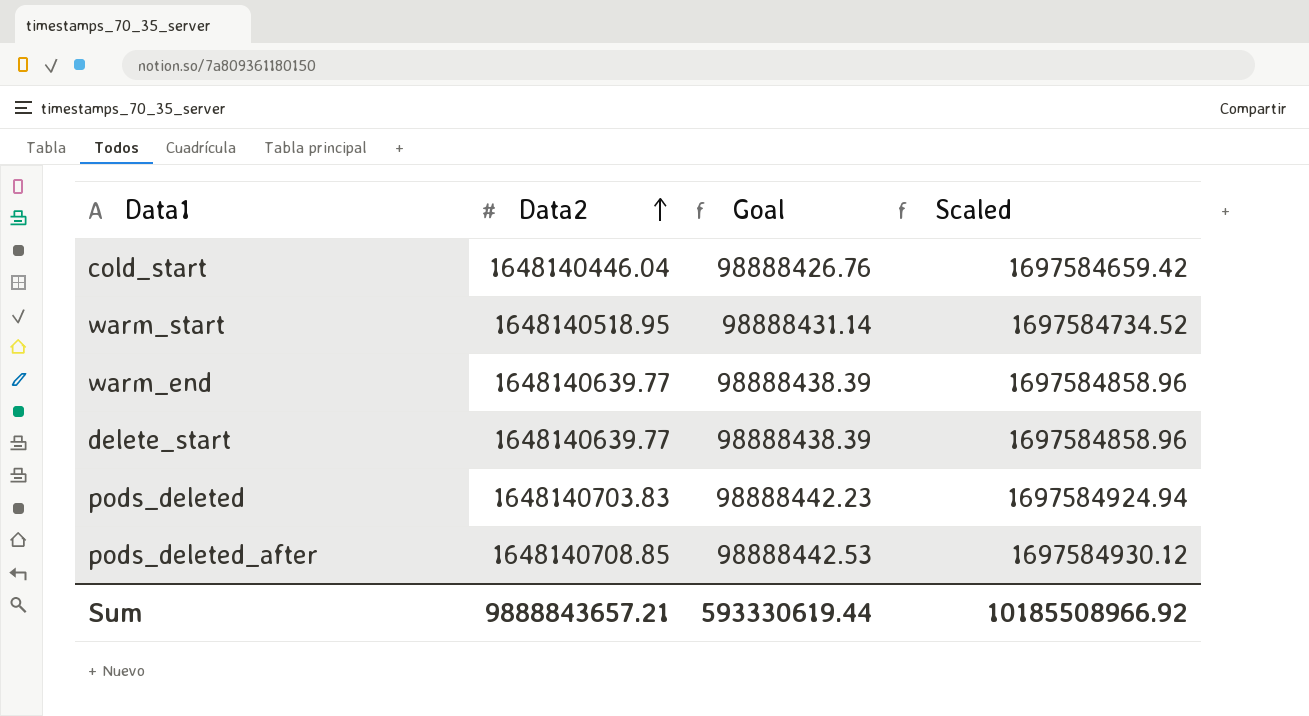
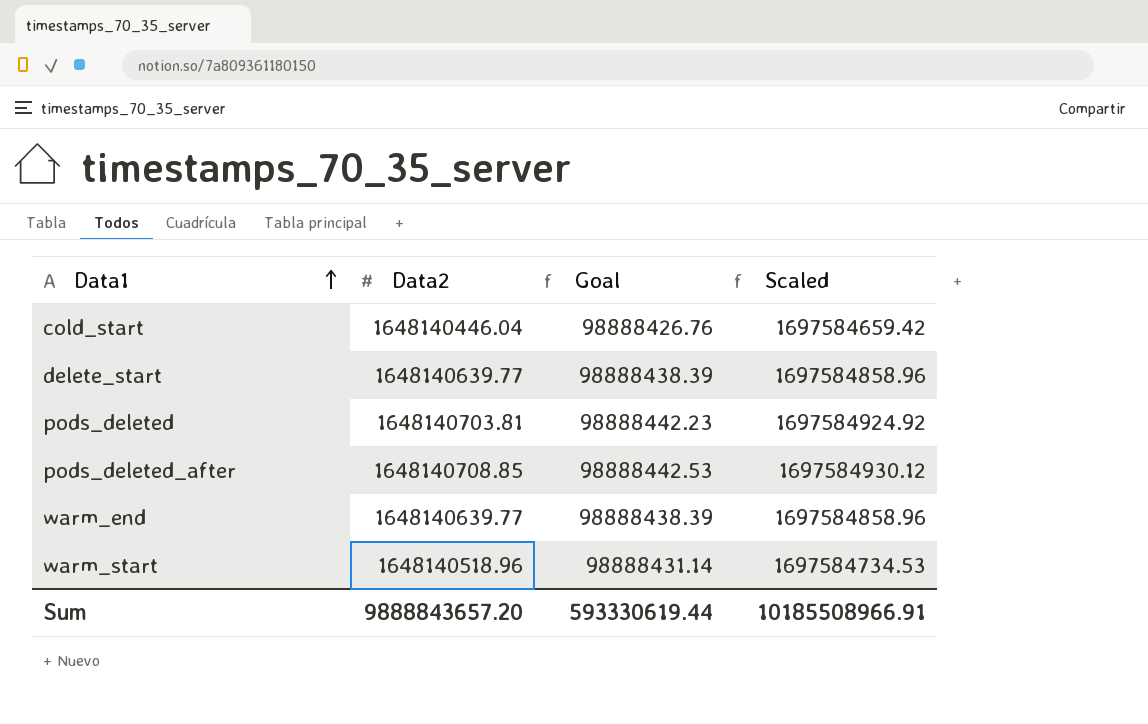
row order: Data2 ascending -> Data1 ascending
pods_deleted | Data2: 1648140703.83 -> 1648140703.81
pods_deleted | Scaled: 1697584924.94 -> 1697584924.92
warm_start | Data2: 1648140518.95 -> 1648140518.96
warm_start | Scaled: 1697584734.52 -> 1697584734.53
Sum | Data2: 9888843657.21 -> 9888843657.20
Sum | Scaled: 10185508966.92 -> 10185508966.91

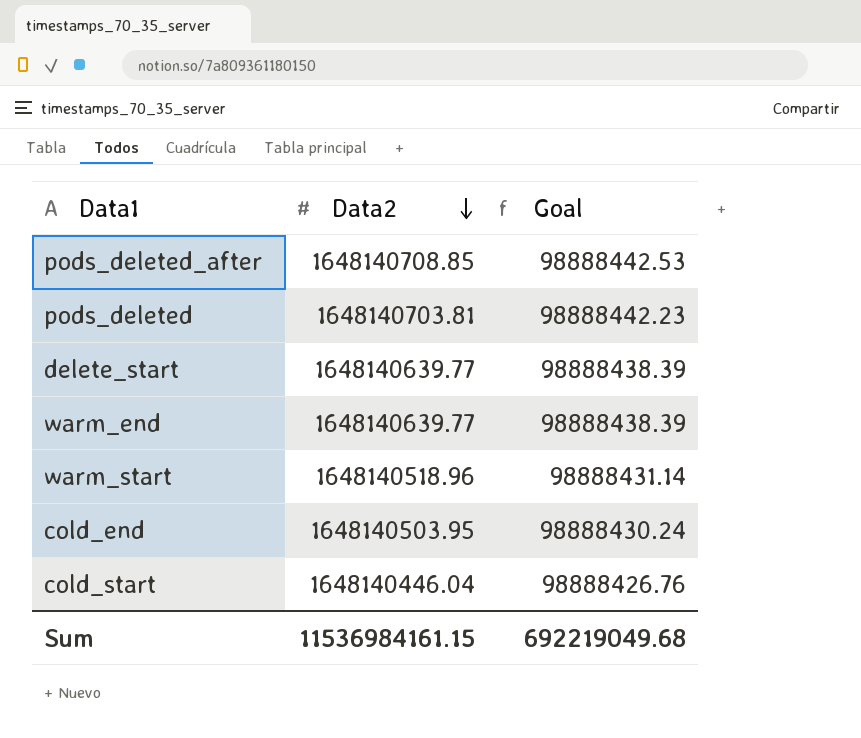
row order: Data1 ascending -> Data2 descending
column Scaled | formula: [Data2] * 1.03 -> none
row cold_end: none -> 1648140503.95 | 98888430.24
Sum | Data2: 9888843657.20 -> 11536984161.15
Sum | Goal: 593330619.44 -> 692219049.68

